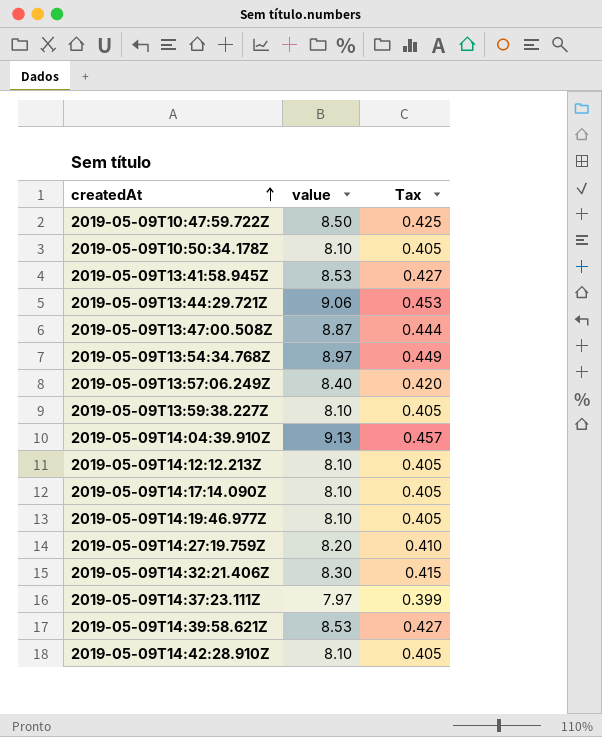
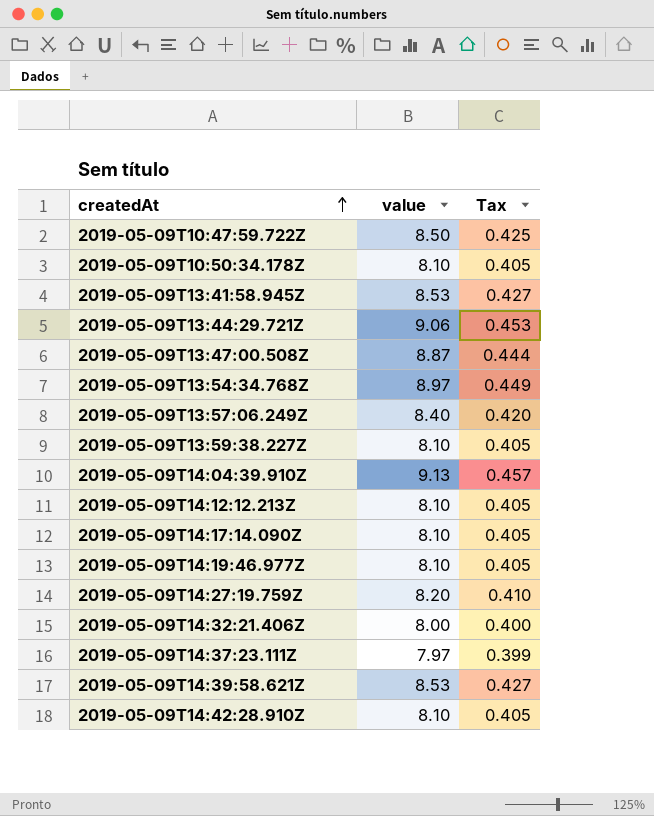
2019-05-09T14:32:21.406Z | value: 8.30 -> 8.00
2019-05-09T14:32:21.406Z | Tax: 0.415 -> 0.400

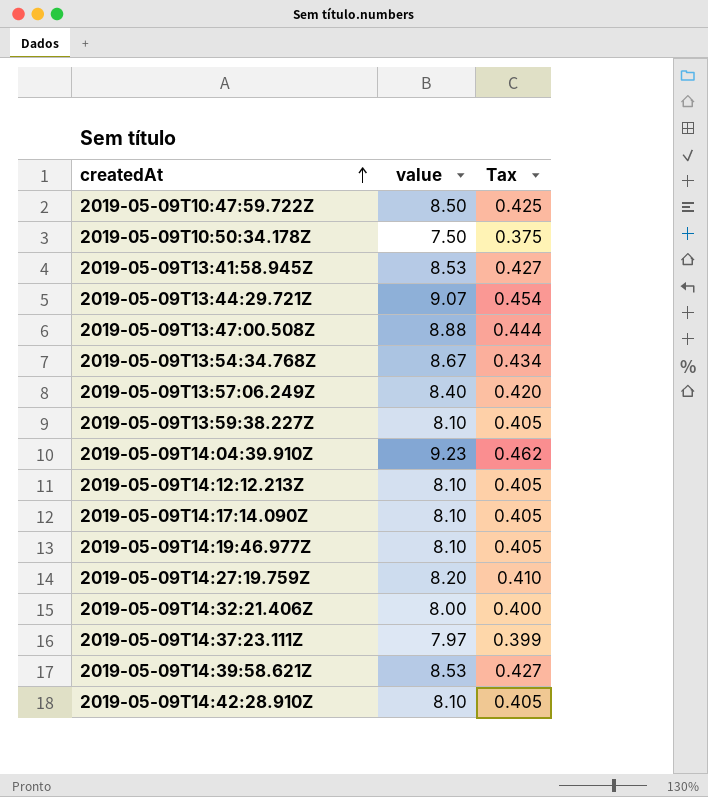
2019-05-09T10:50:34.178Z | value: 8.10 -> 7.50
2019-05-09T10:50:34.178Z | Tax: 0.405 -> 0.375
2019-05-09T13:44:29.721Z | value: 9.06 -> 9.07
2019-05-09T13:44:29.721Z | Tax: 0.453 -> 0.454
2019-05-09T13:47:00.508Z | value: 8.87 -> 8.88
2019-05-09T13:54:34.768Z | value: 8.97 -> 8.67
2019-05-09T13:54:34.768Z | Tax: 0.449 -> 0.434
2019-05-09T14:04:39.910Z | value: 9.13 -> 9.23
2019-05-09T14:04:39.910Z | Tax: 0.457 -> 0.462

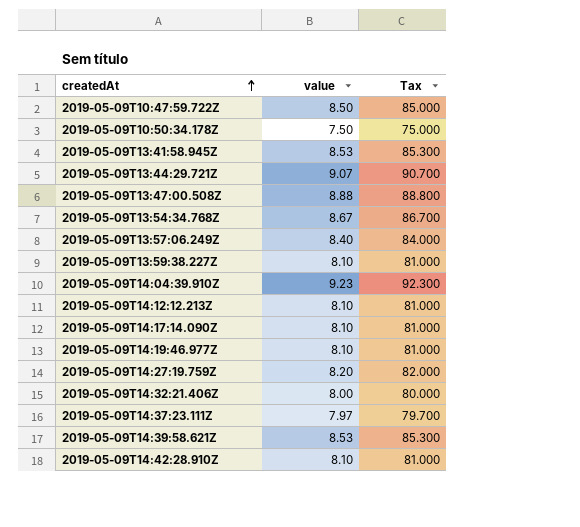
column Tax | formula: [value] * 0.05 -> [value] * 10

